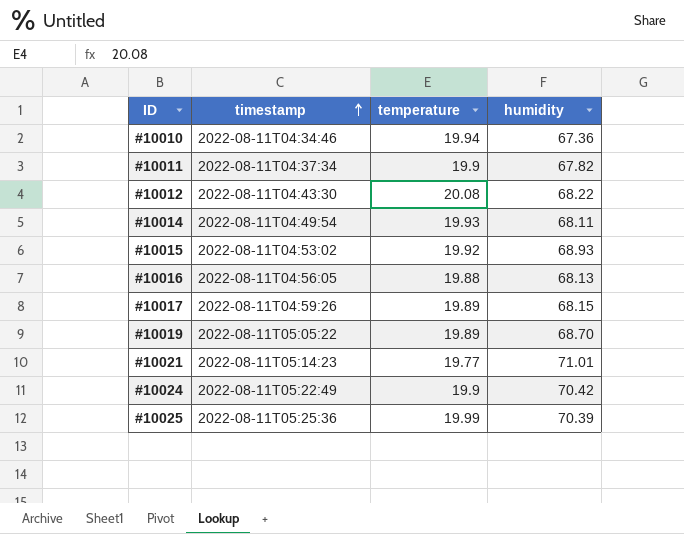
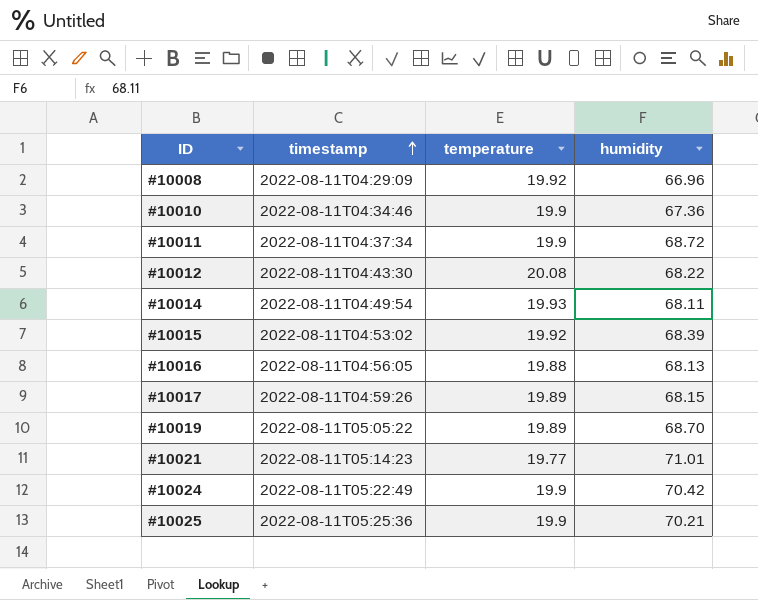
row #10008: none -> 2022-08-11T04:29:09 | 19.92 | 66.96
#10010 | temperature: 19.94 -> 19.9
#10011 | humidity: 67.82 -> 68.72
#10015 | humidity: 68.93 -> 68.39
#10025 | temperature: 19.99 -> 19.9
#10025 | humidity: 70.39 -> 70.21

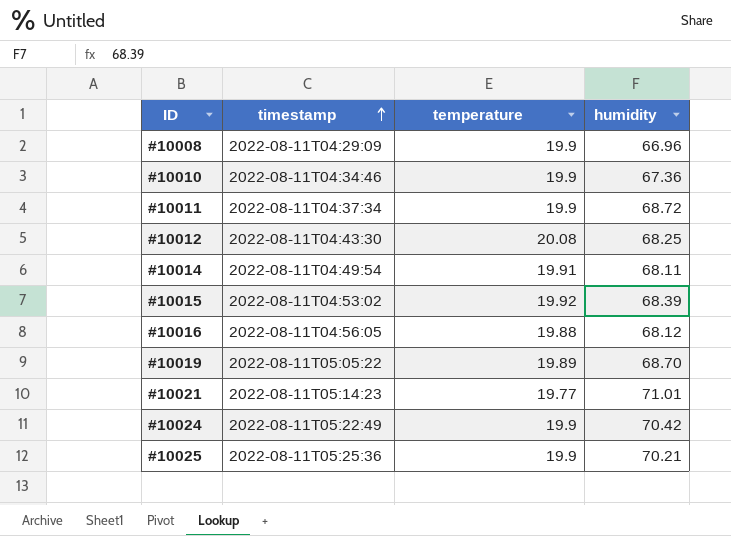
row #10017: 2022-08-11T04:59:26 | 19.89 | 68.15 -> none
#10008 | temperature: 19.92 -> 19.9
#10012 | humidity: 68.22 -> 68.25
#10014 | temperature: 19.93 -> 19.91
#10016 | humidity: 68.13 -> 68.12

